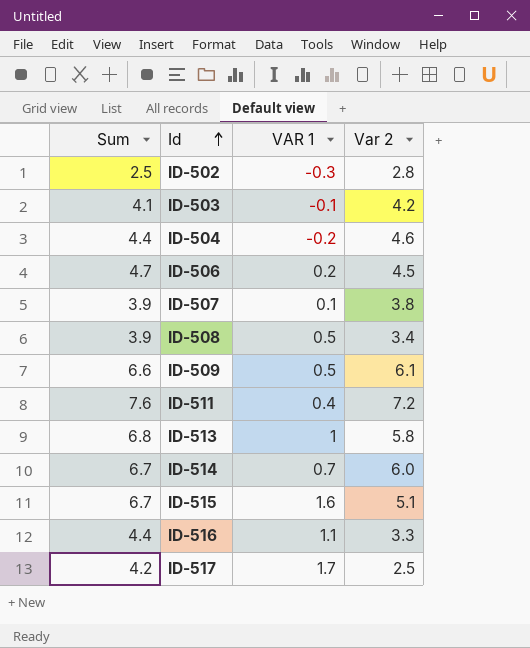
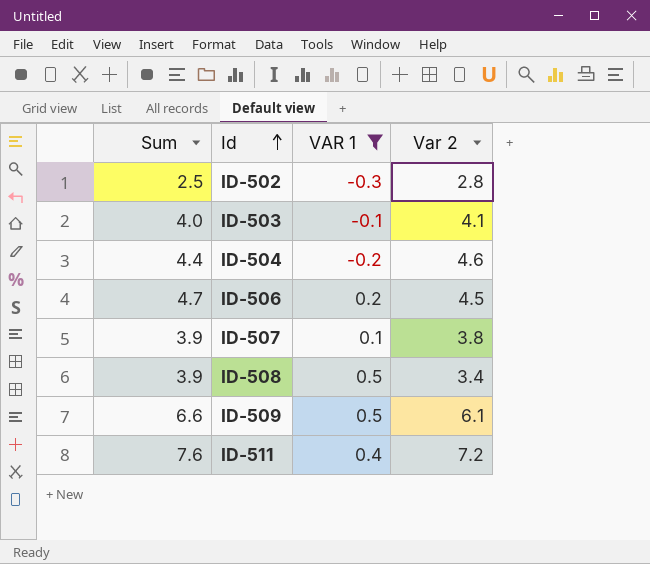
filter: none -> VAR 1 <= 0.5
ID-503 | Sum: 4.1 -> 4.0
ID-503 | Var 2: 4.2 -> 4.1

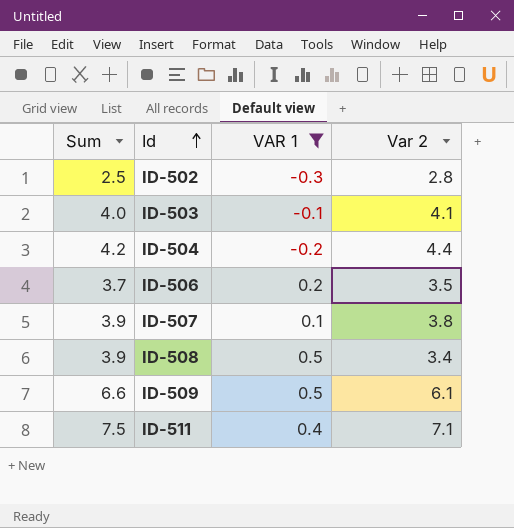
ID-504 | Sum: 4.4 -> 4.2
ID-504 | Var 2: 4.6 -> 4.4
ID-506 | Sum: 4.7 -> 3.7
ID-506 | Var 2: 4.5 -> 3.5
ID-511 | Sum: 7.6 -> 7.5
ID-511 | Var 2: 7.2 -> 7.1

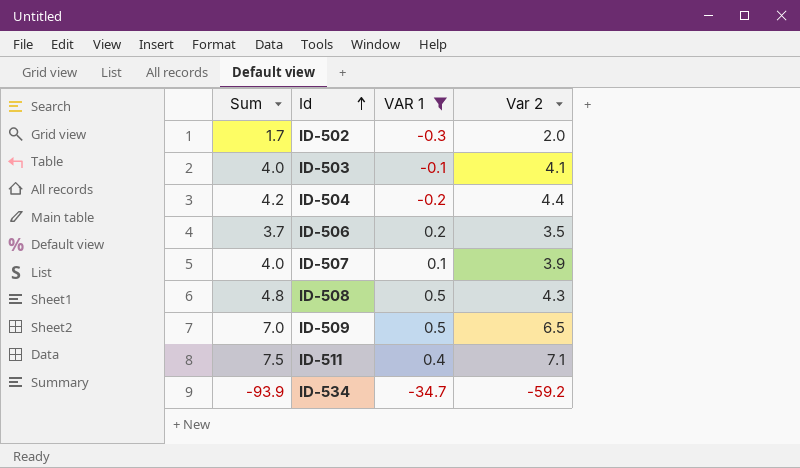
ID-502 | Sum: 2.5 -> 1.7
ID-502 | Var 2: 2.8 -> 2.0
ID-507 | Sum: 3.9 -> 4.0
ID-507 | Var 2: 3.8 -> 3.9
ID-508 | Sum: 3.9 -> 4.8
ID-508 | Var 2: 3.4 -> 4.3
ID-509 | Sum: 6.6 -> 7.0
ID-509 | Var 2: 6.1 -> 6.5
row ID-534: none -> -93.9 | -34.7 | -59.2

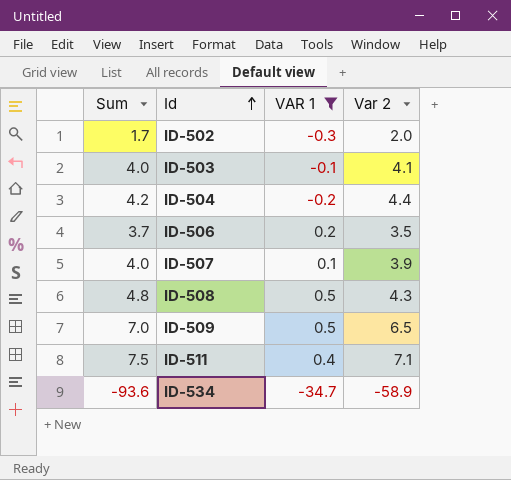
ID-534 | Sum: -93.9 -> -93.6
ID-534 | Var 2: -59.2 -> -58.9

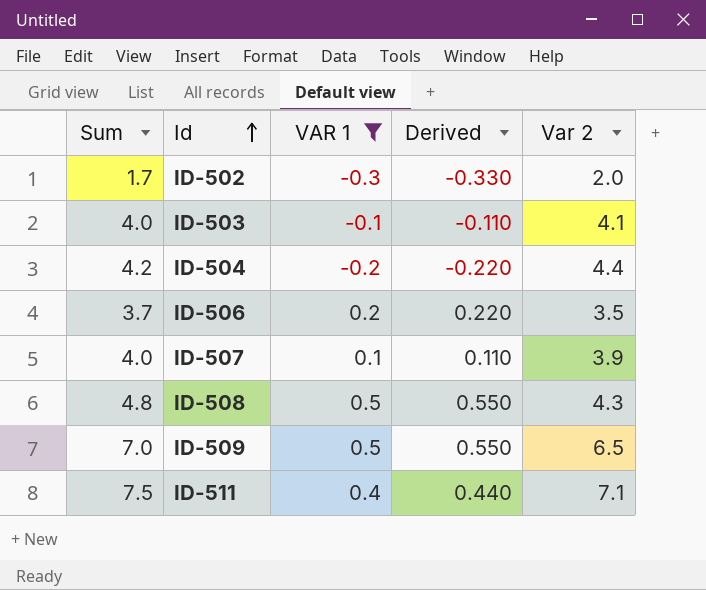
column Derived | formula: none -> [VAR 1] * 1.1
row ID-534: -93.6 | -34.7 | -58.9 -> none

